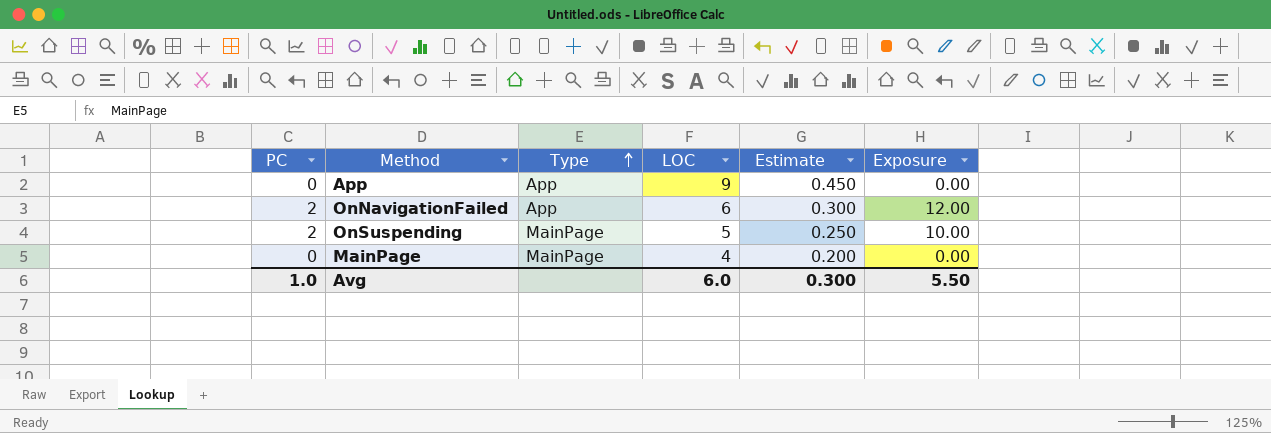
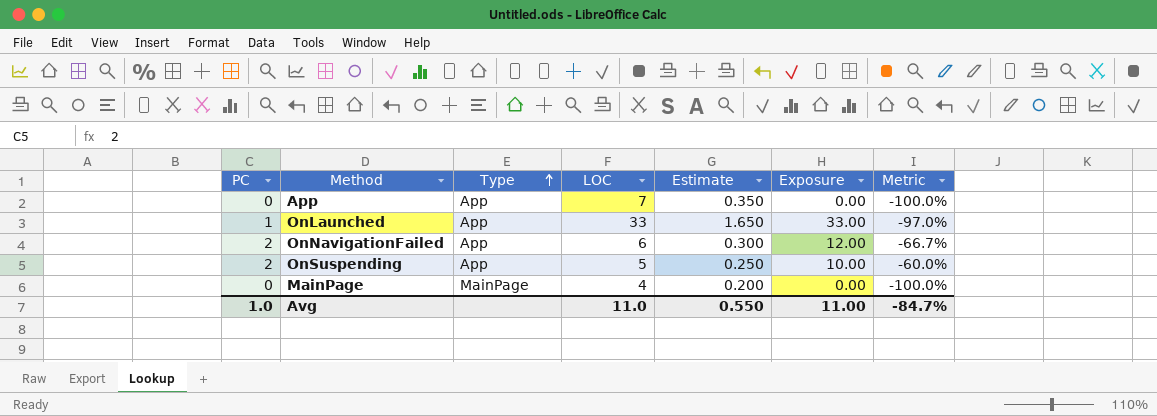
column Metric | formula: none -> ([PC] - [LOC]) / [LOC]
App | LOC: 9 -> 7
App | Estimate: 0.450 -> 0.350
row OnLaunched: none -> 1 | App | 33 | 1.650 | 33.00 | -97.0%
OnSuspending | Type: MainPage -> App
Avg | LOC: 6.0 -> 11.0
Avg | Estimate: 0.300 -> 0.550
Avg | Exposure: 5.50 -> 11.00

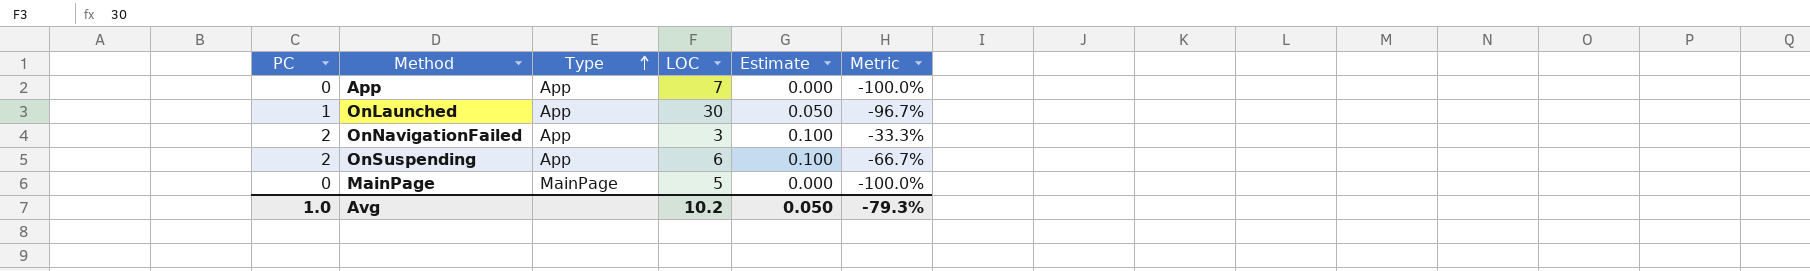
column Exposure | formula: [PC] * [LOC] -> none
column Estimate | formula: [LOC] * 0.05 -> [PC] * 0.05
OnLaunched | LOC: 33 -> 30
OnLaunched | Metric: -97.0% -> -96.7%
OnNavigationFailed | LOC: 6 -> 3
OnNavigationFailed | Metric: -66.7% -> -33.3%
OnSuspending | LOC: 5 -> 6
OnSuspending | Metric: -60.0% -> -66.7%
MainPage | LOC: 4 -> 5
Avg | LOC: 11.0 -> 10.2
Avg | Estimate: 0.550 -> 0.050
Avg | Metric: -84.7% -> -79.3%

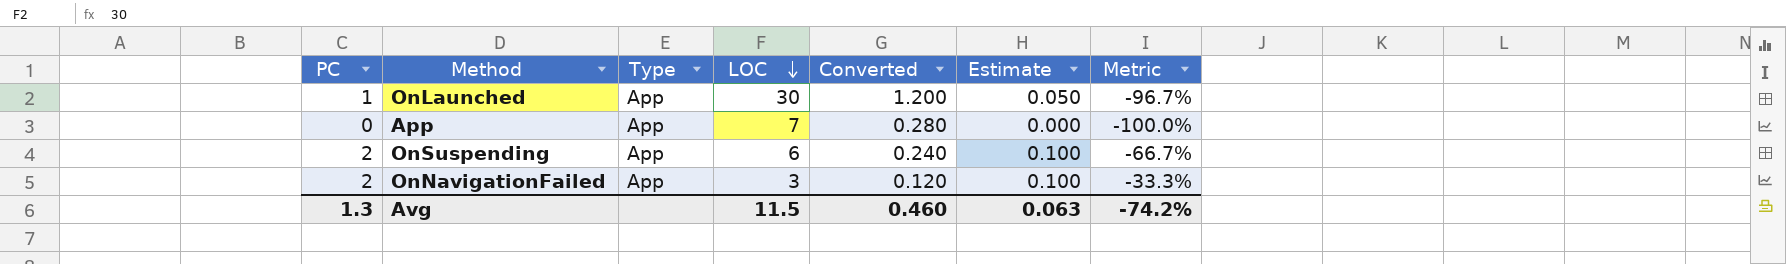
row order: Type ascending -> LOC descending
column Converted | formula: none -> [LOC] * 0.04
row MainPage: 0 | MainPage | 5 | 0.000 | -100.0% -> none
Avg | PC: 1.0 -> 1.3
Avg | LOC: 10.2 -> 11.5
Avg | Estimate: 0.050 -> 0.063
Avg | Metric: -79.3% -> -74.2%

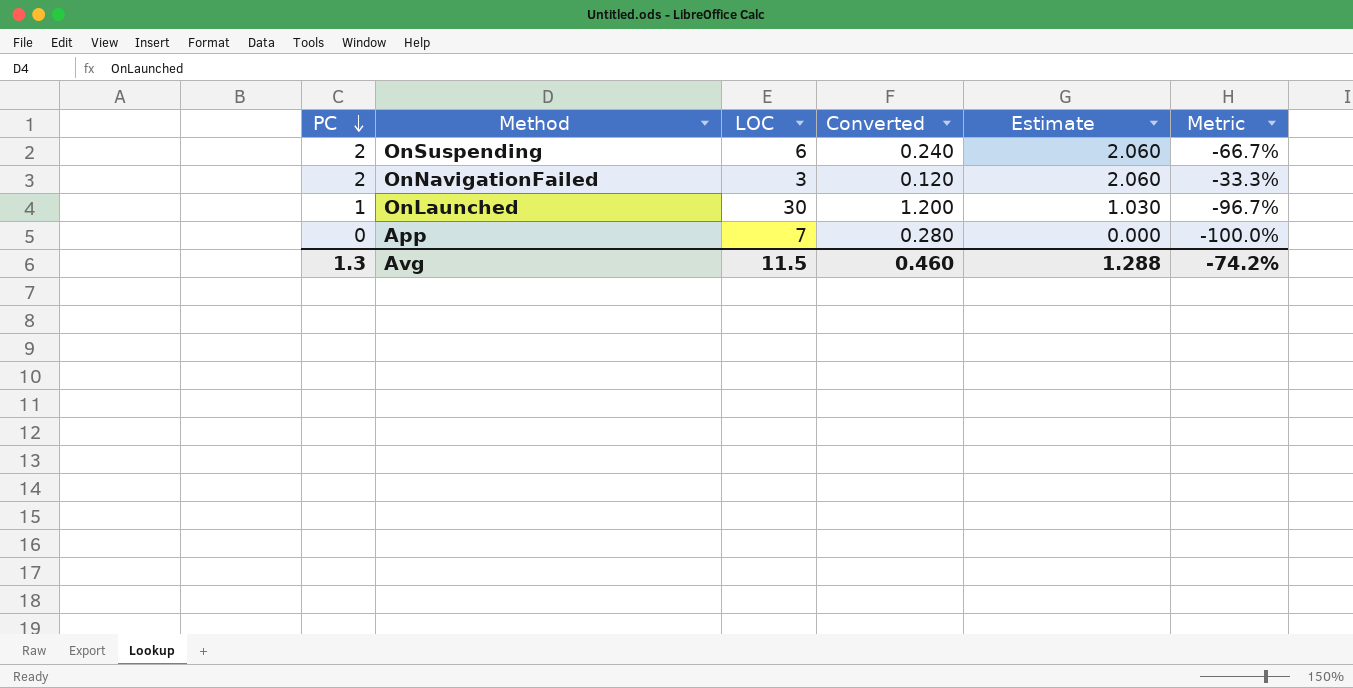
row order: LOC descending -> PC descending
column Type | position: 3 -> none
column Estimate | formula: [PC] * 0.05 -> [PC] * 1.03
Avg | Estimate: 0.063 -> 1.288

